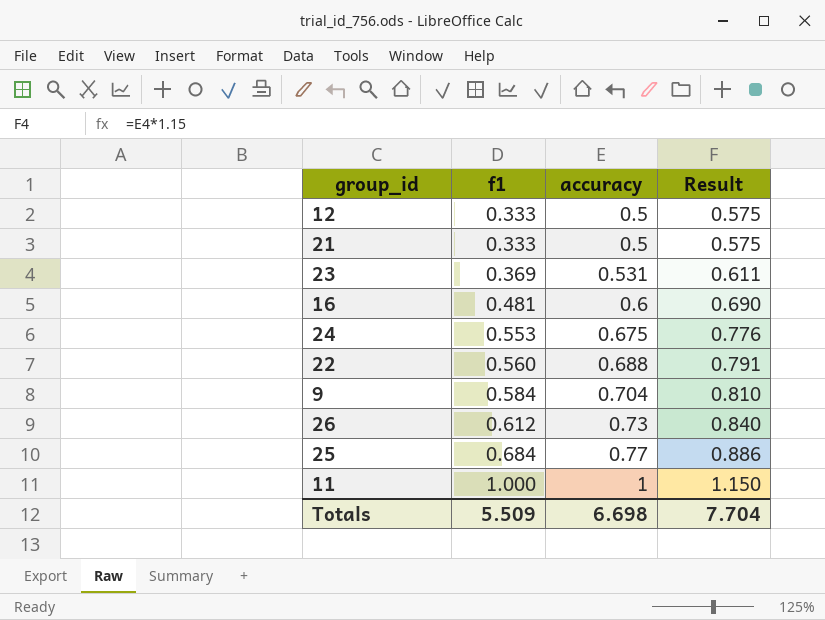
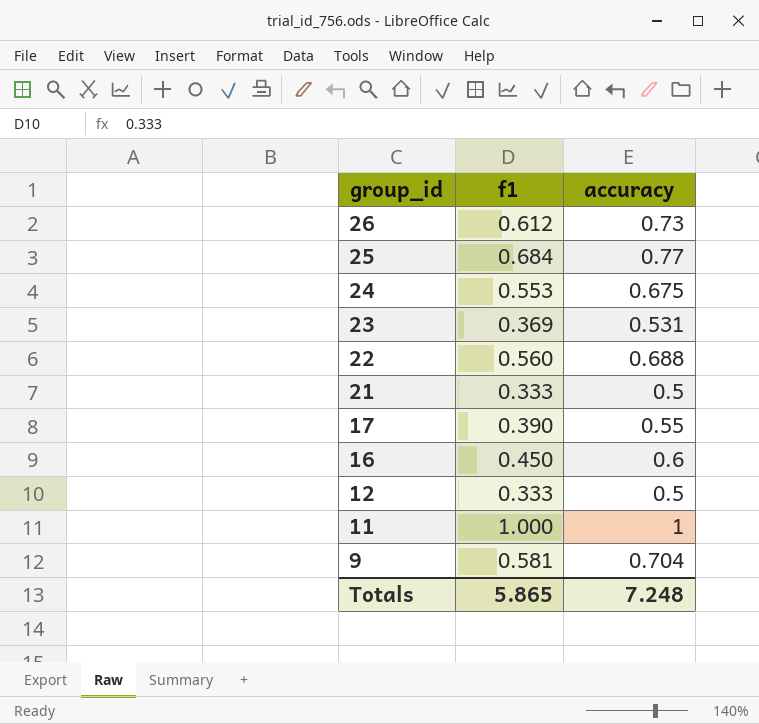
row order: f1 ascending -> group_id descending
column Result | formula: [accuracy] * 1.15 -> none
row 17: none -> 0.390 | 0.55
16 | f1: 0.481 -> 0.450
9 | f1: 0.584 -> 0.581
Totals | f1: 5.509 -> 5.865
Totals | accuracy: 6.698 -> 7.248

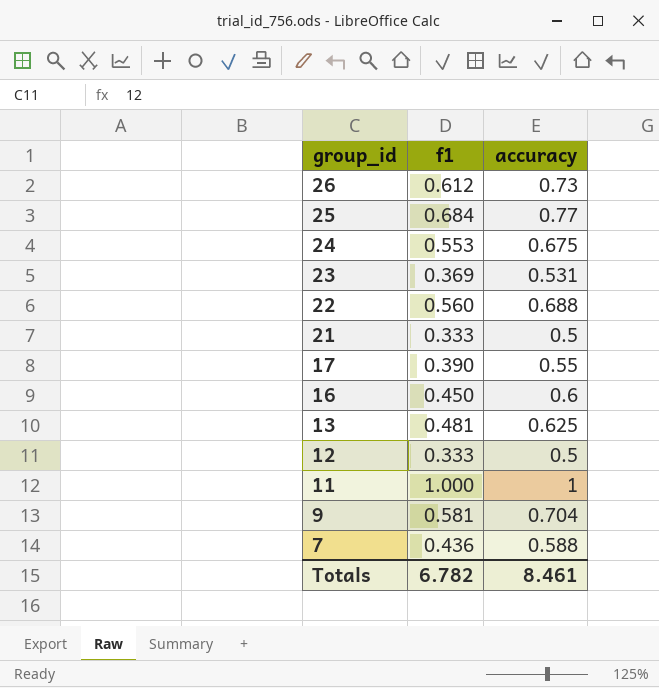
row 13: none -> 0.481 | 0.625
row 7: none -> 0.436 | 0.588
Totals | f1: 5.865 -> 6.782
Totals | accuracy: 7.248 -> 8.461

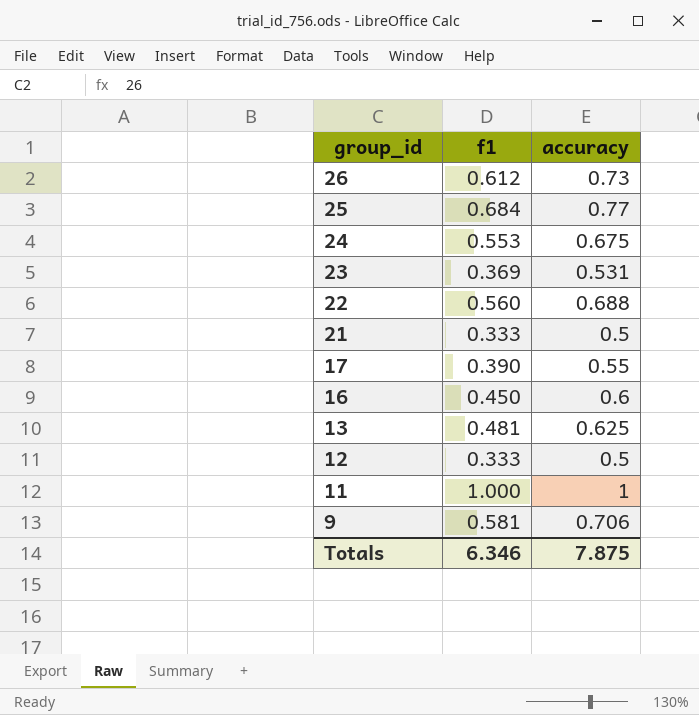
row 7: 0.436 | 0.588 -> none
9 | accuracy: 0.704 -> 0.706
Totals | f1: 6.782 -> 6.346
Totals | accuracy: 8.461 -> 7.875

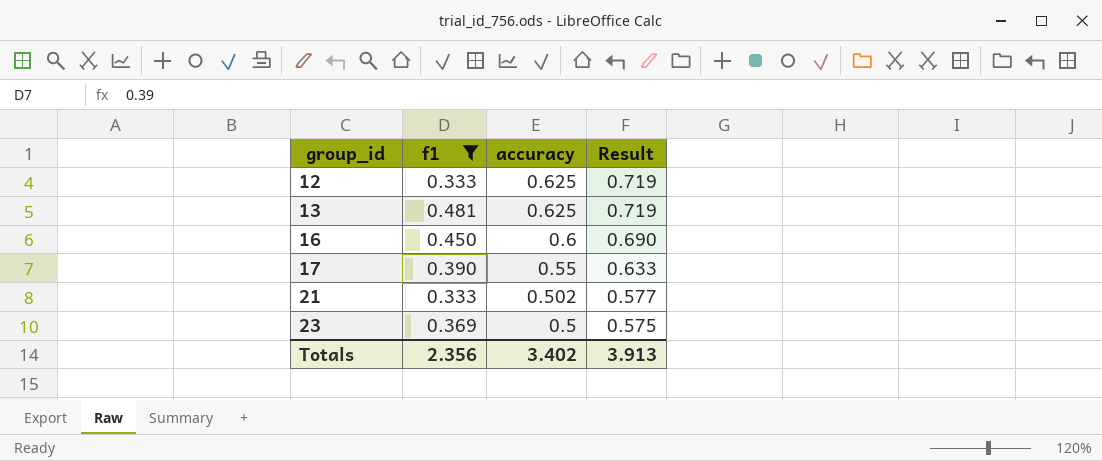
filter: none -> f1 <= 0.481
row order: group_id descending -> group_id ascending
column Result | formula: none -> [accuracy] * 1.15
12 | accuracy: 0.5 -> 0.625
21 | accuracy: 0.5 -> 0.502
23 | accuracy: 0.531 -> 0.5
Totals | f1: 6.346 -> 2.356
Totals | accuracy: 7.875 -> 3.402

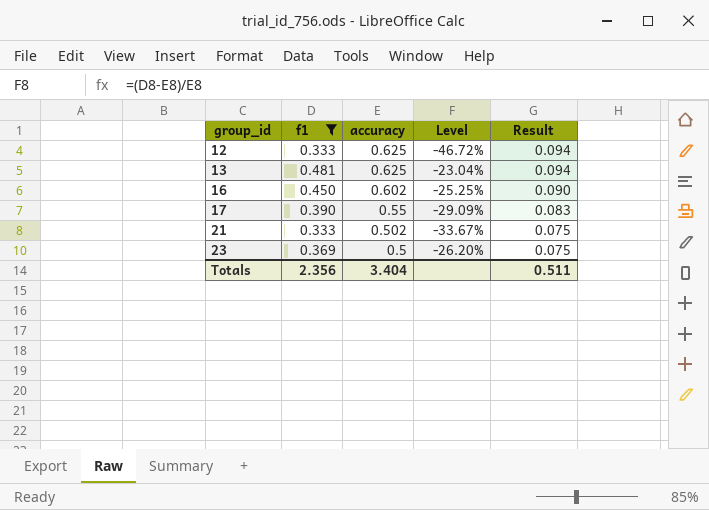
column Level | formula: none -> ([f1] - [accuracy]) / [accuracy]
column Result | formula: [accuracy] * 1.15 -> [accuracy] * 0.15
16 | accuracy: 0.6 -> 0.602
Totals | accuracy: 3.402 -> 3.404
Totals | Result: 3.913 -> 0.511

